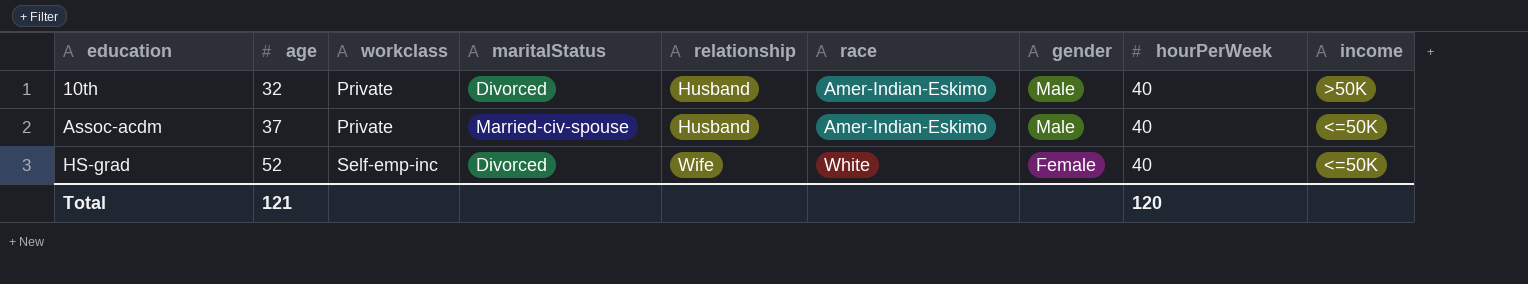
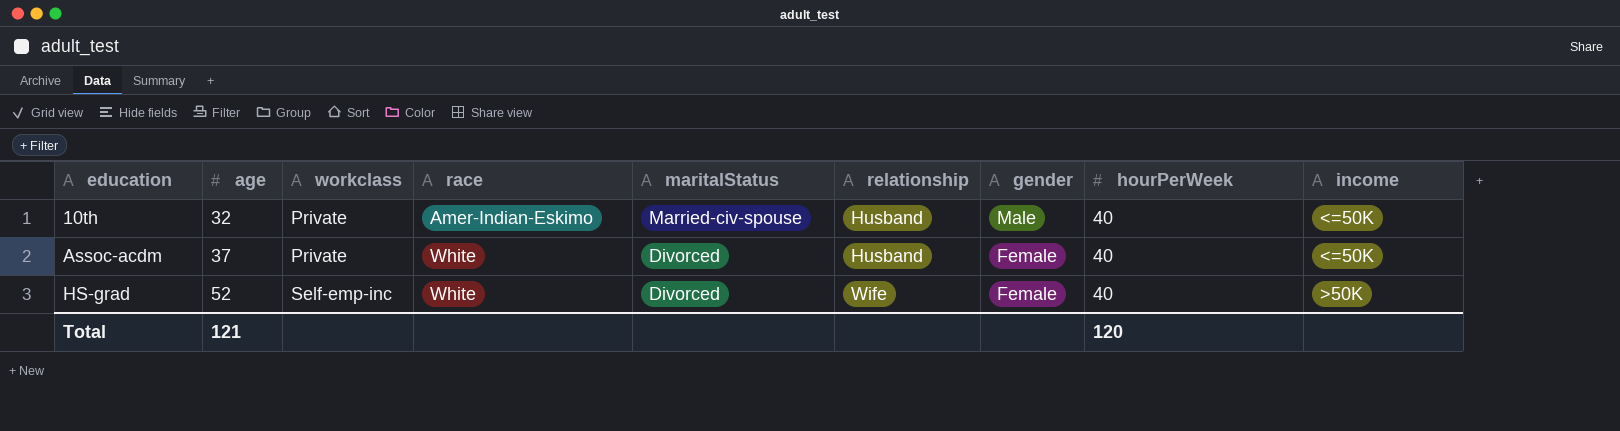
column race | position: 6 -> 4
10th | maritalStatus: Divorced -> Married-civ-spouse
10th | income: >50K -> <=50K
Assoc-acdm | race: Amer-Indian-Eskimo -> White
Assoc-acdm | maritalStatus: Married-civ-spouse -> Divorced
Assoc-acdm | gender: Male -> Female
HS-grad | income: <=50K -> >50K

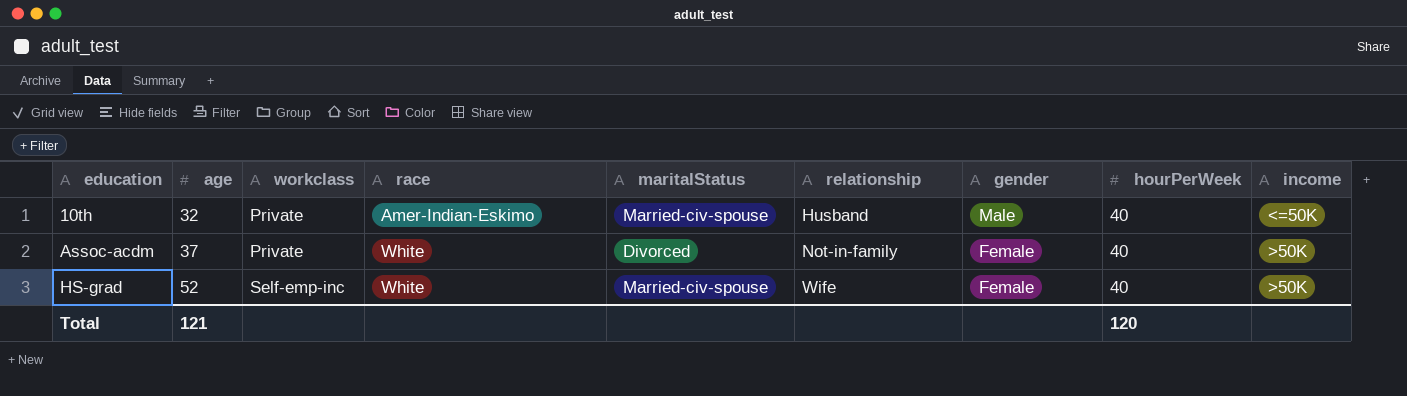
Assoc-acdm | relationship: Husband -> Not-in-family
Assoc-acdm | income: <=50K -> >50K
HS-grad | maritalStatus: Divorced -> Married-civ-spouse

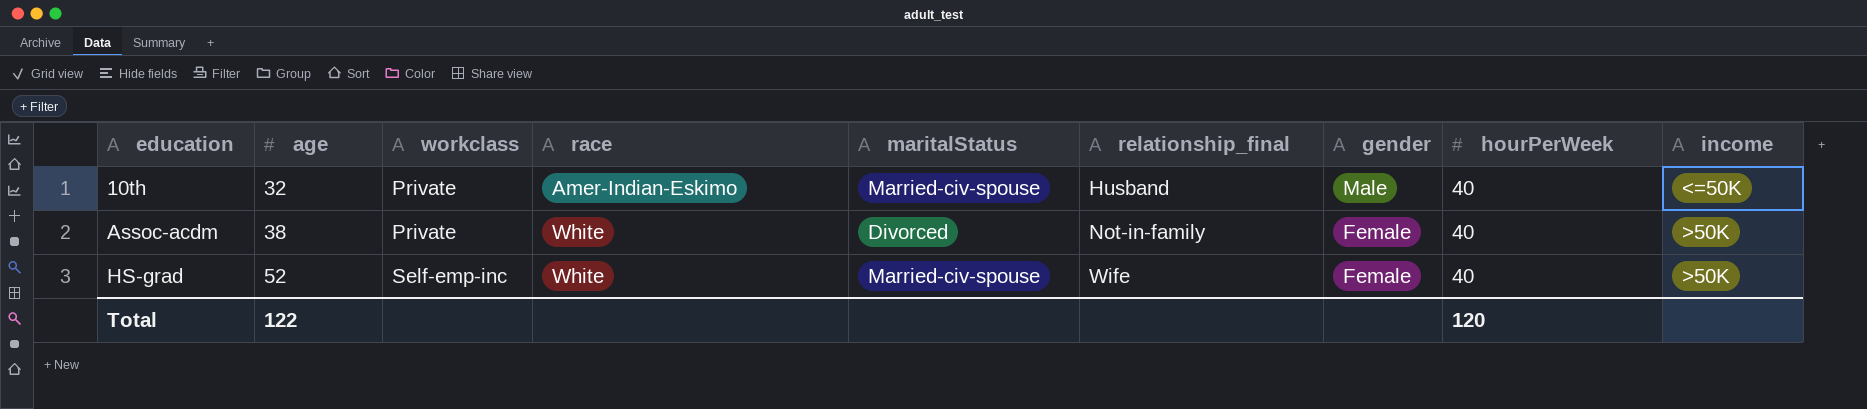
column name: relationship -> relationship_final
Assoc-acdm | age: 37 -> 38
Total | age: 121 -> 122

